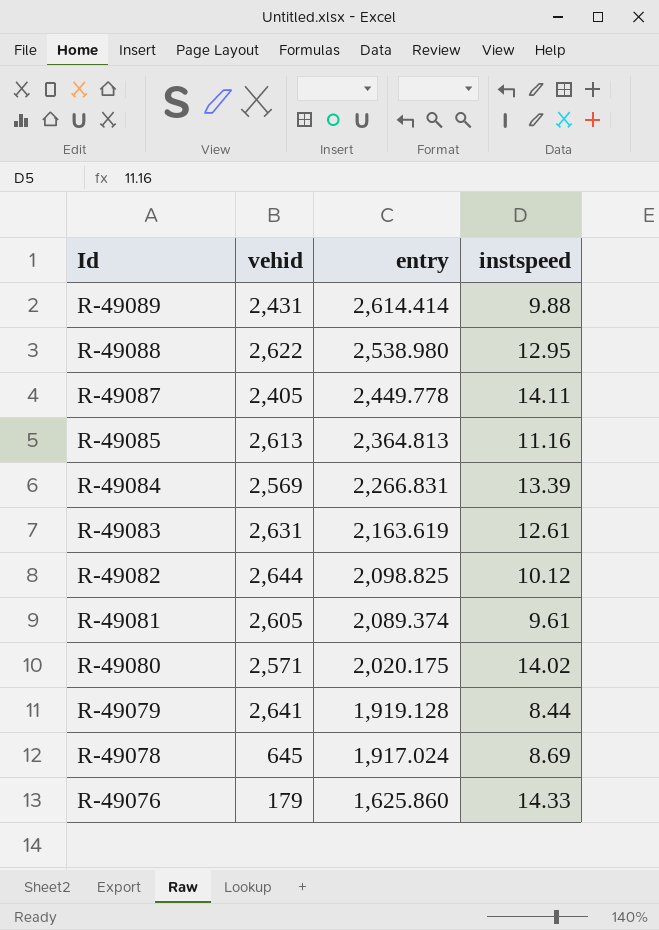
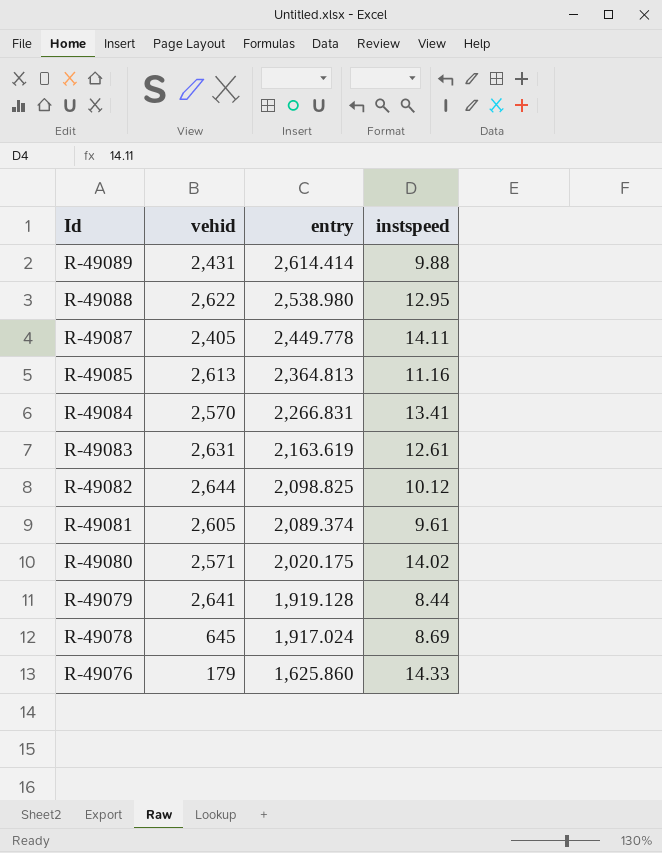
R-49084 | vehid: 2,569 -> 2,570
R-49084 | instspeed: 13.39 -> 13.41

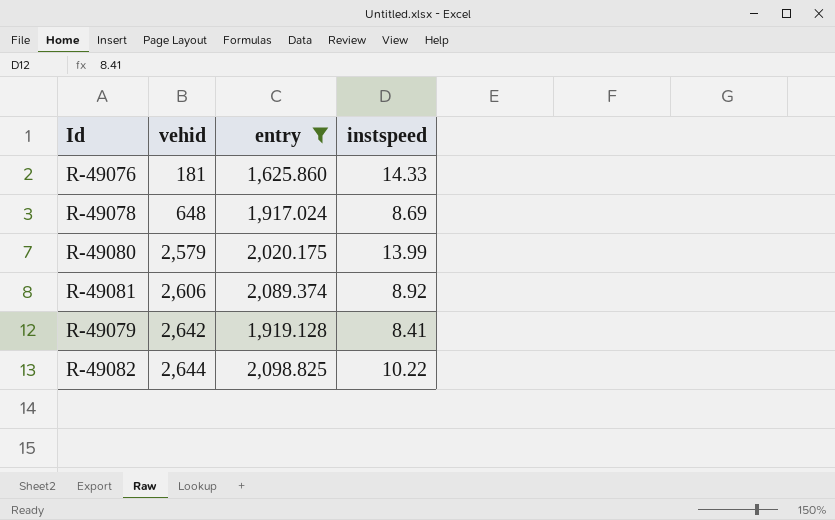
filter: none -> entry <= 2,098.825
row order: Id descending -> vehid ascending
R-49076 | vehid: 179 -> 181
R-49078 | vehid: 645 -> 648
R-49080 | vehid: 2,571 -> 2,579
R-49080 | instspeed: 14.02 -> 13.99
R-49081 | vehid: 2,605 -> 2,606
R-49081 | instspeed: 9.61 -> 8.92
R-49079 | vehid: 2,641 -> 2,642
R-49079 | instspeed: 8.44 -> 8.41
R-49082 | instspeed: 10.12 -> 10.22

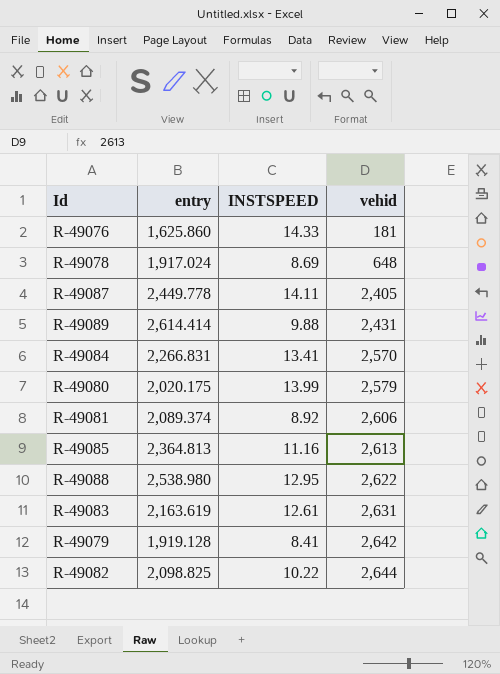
filter: entry <= 2,098.825 -> none
column name: instspeed -> INSTSPEED
column vehid | position: 2 -> 4

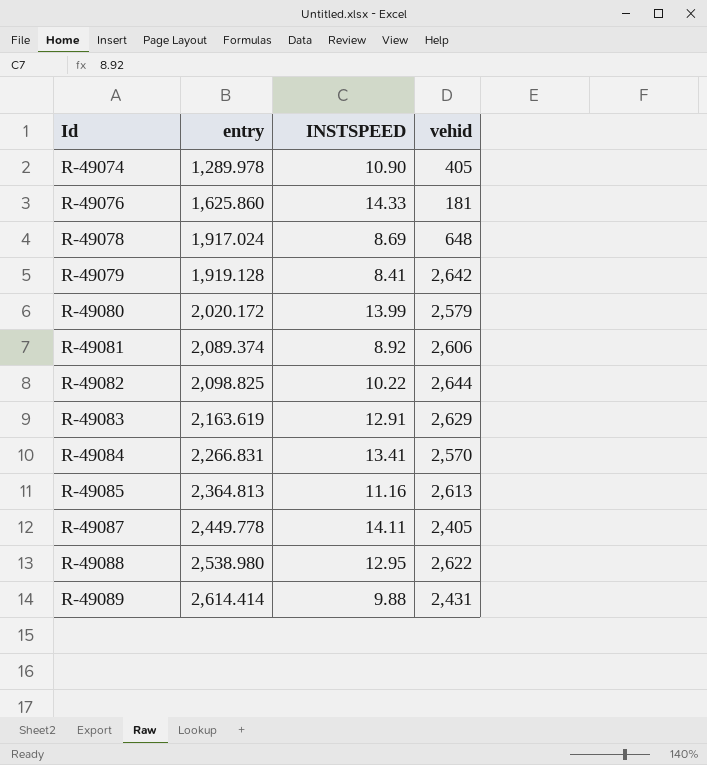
row order: vehid ascending -> Id ascending
row R-49074: none -> 1,289.978 | 10.90 | 405
R-49080 | entry: 2,020.175 -> 2,020.172
R-49083 | INSTSPEED: 12.61 -> 12.91
R-49083 | vehid: 2,631 -> 2,629

